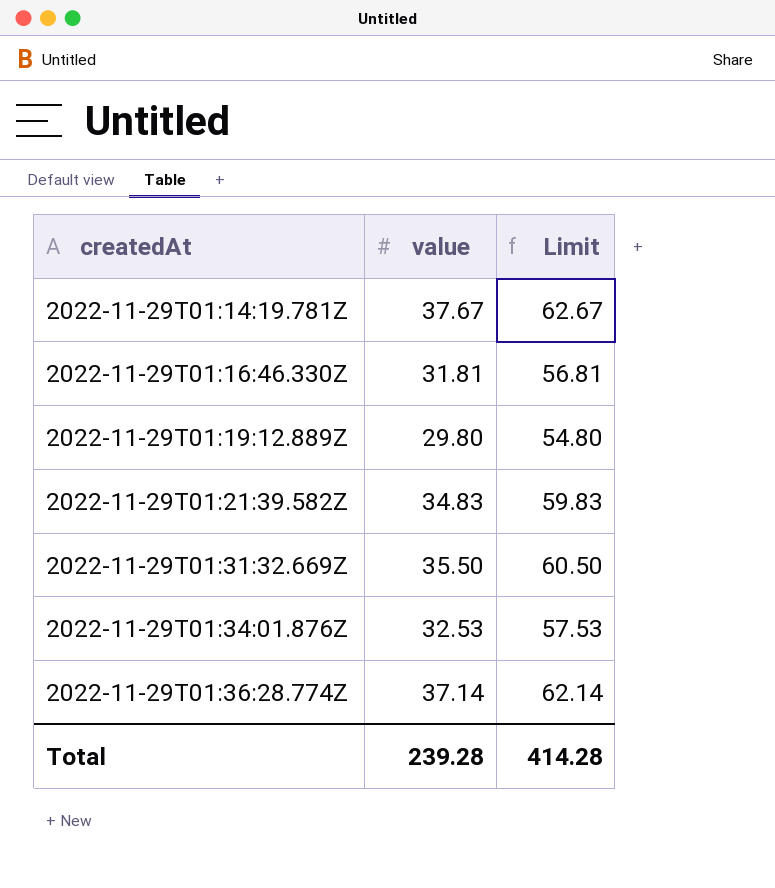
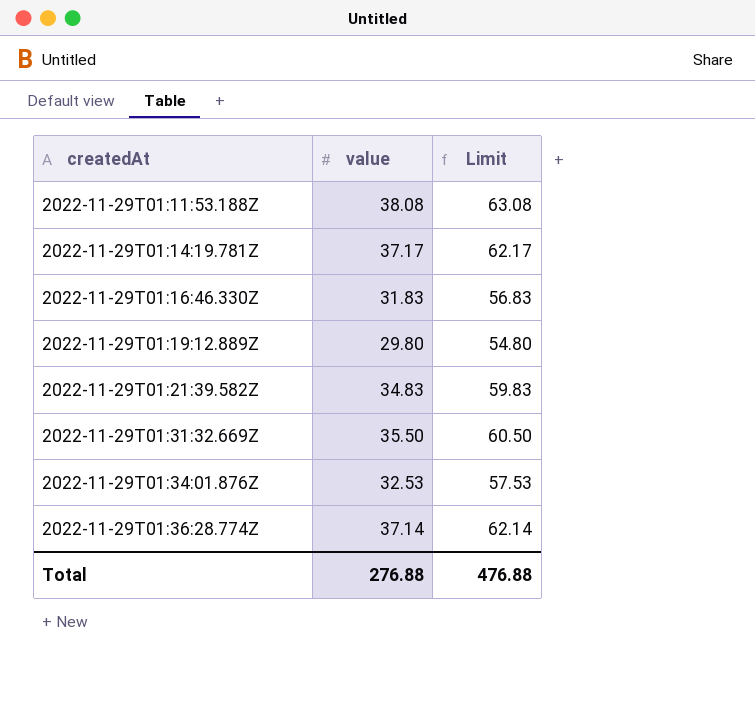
row 2022-11-29T01:11:53.188Z: none -> 38.08 | 63.08
2022-11-29T01:14:19.781Z | value: 37.67 -> 37.17
2022-11-29T01:14:19.781Z | Limit: 62.67 -> 62.17
2022-11-29T01:16:46.330Z | value: 31.81 -> 31.83
2022-11-29T01:16:46.330Z | Limit: 56.81 -> 56.83
Total | value: 239.28 -> 276.88
Total | Limit: 414.28 -> 476.88

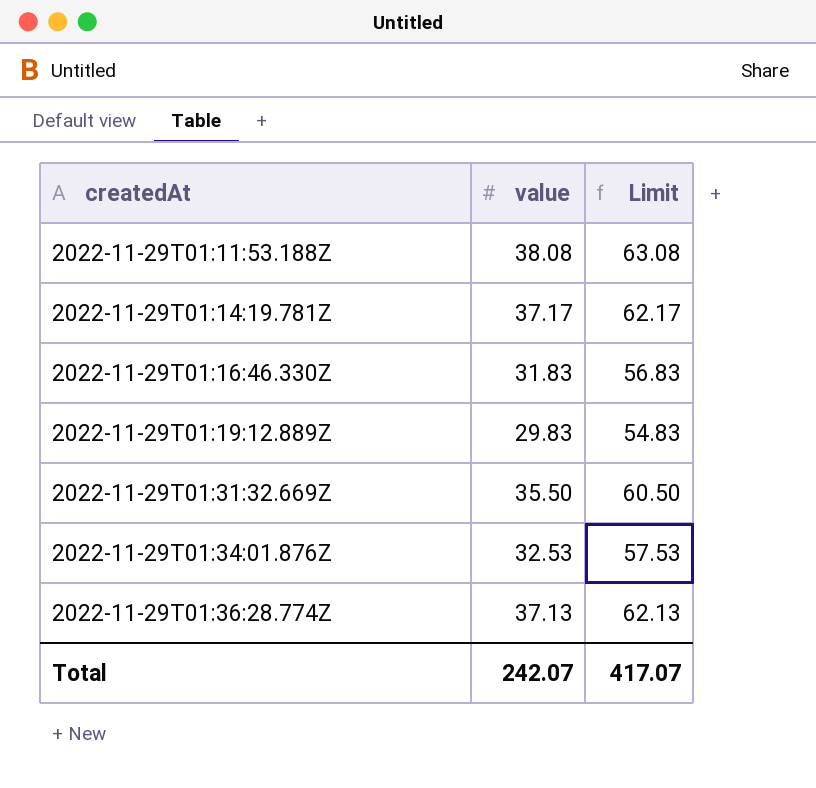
row 2022-11-29T01:21:39.582Z: 34.83 | 59.83 -> none
2022-11-29T01:19:12.889Z | value: 29.80 -> 29.83
2022-11-29T01:19:12.889Z | Limit: 54.80 -> 54.83
2022-11-29T01:36:28.774Z | value: 37.14 -> 37.13
2022-11-29T01:36:28.774Z | Limit: 62.14 -> 62.13
Total | value: 276.88 -> 242.07
Total | Limit: 476.88 -> 417.07

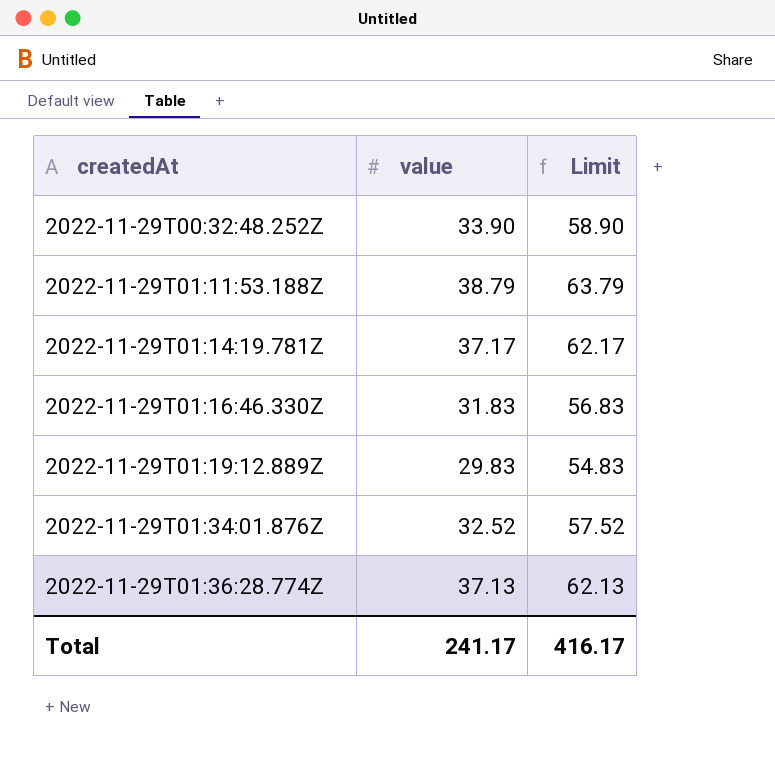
row 2022-11-29T01:31:32.669Z: 35.50 | 60.50 -> none
row 2022-11-29T00:32:48.252Z: none -> 33.90 | 58.90
2022-11-29T01:11:53.188Z | value: 38.08 -> 38.79
2022-11-29T01:11:53.188Z | Limit: 63.08 -> 63.79
2022-11-29T01:34:01.876Z | value: 32.53 -> 32.52
2022-11-29T01:34:01.876Z | Limit: 57.53 -> 57.52
Total | value: 242.07 -> 241.17
Total | Limit: 417.07 -> 416.17

